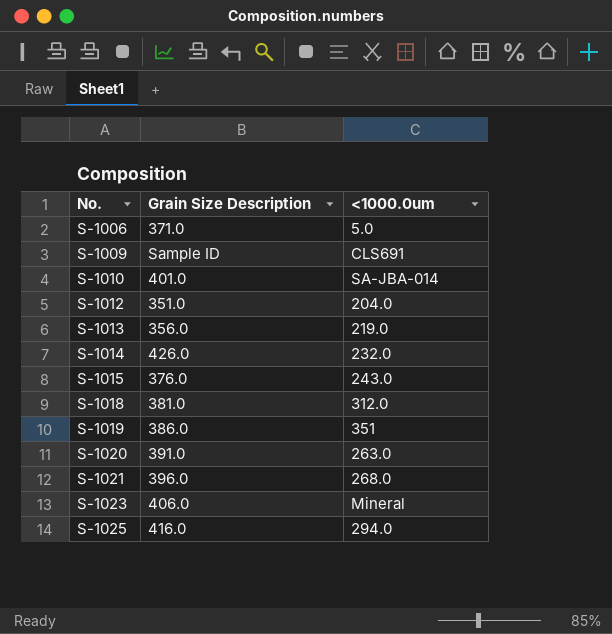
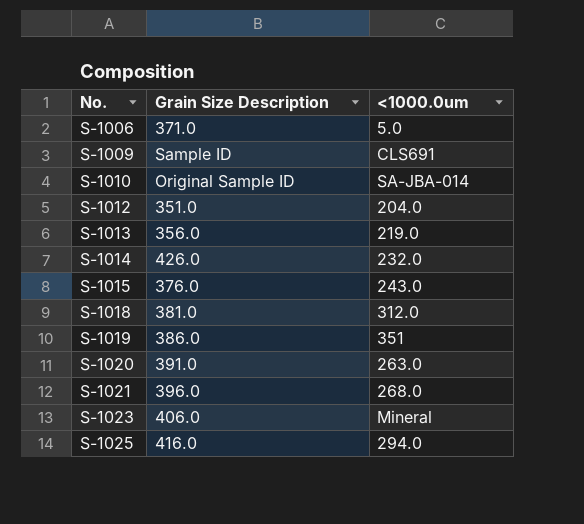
S-1010 | Grain Size Description: 401.0 -> Original Sample ID

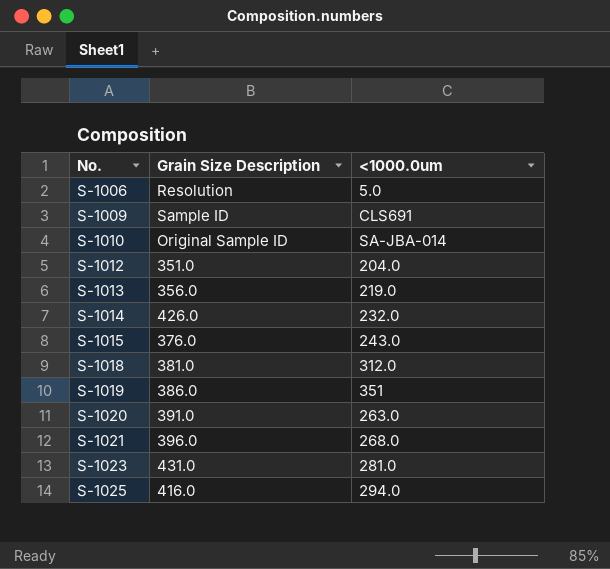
S-1006 | Grain Size Description: 371.0 -> Resolution
S-1023 | Grain Size Description: 406.0 -> 431.0
S-1023 | <1000.0um: Mineral -> 281.0

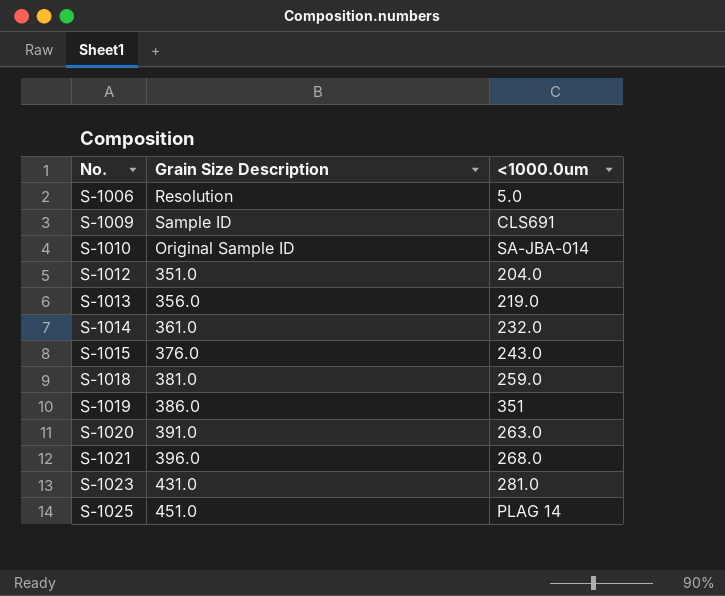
S-1014 | Grain Size Description: 426.0 -> 361.0
S-1018 | <1000.0um: 312.0 -> 259.0
S-1025 | Grain Size Description: 416.0 -> 451.0
S-1025 | <1000.0um: 294.0 -> PLAG 14

